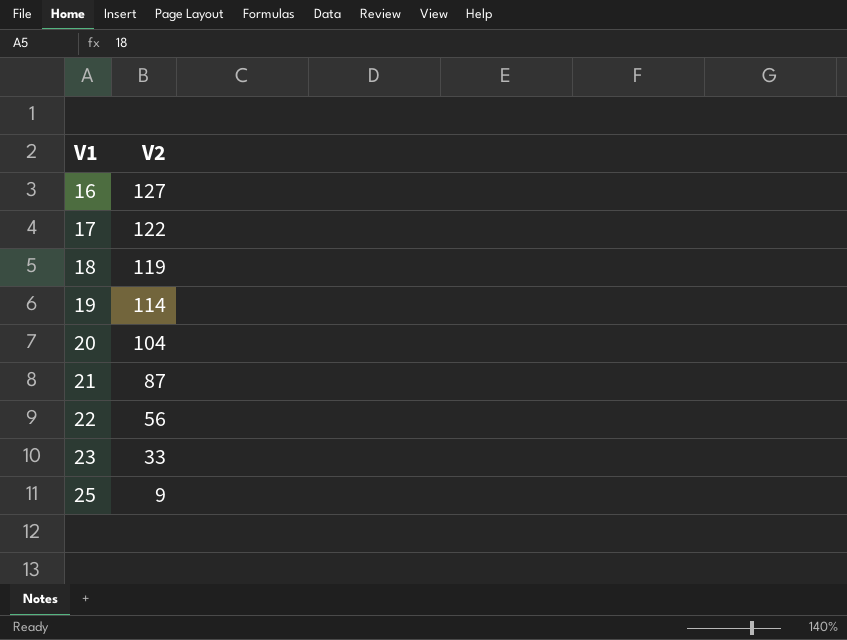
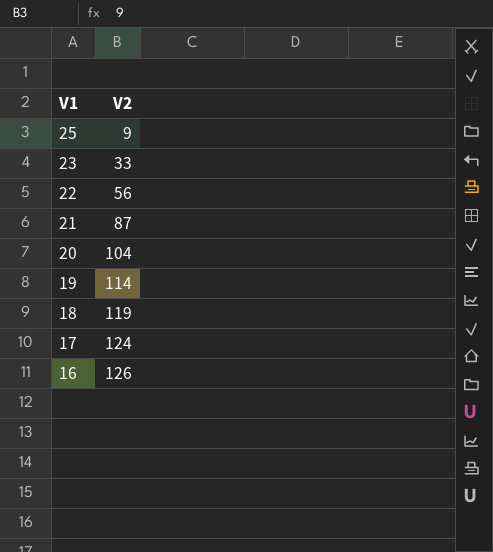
row order: V1 ascending -> V1 descending
17 | V2: 122 -> 124
16 | V2: 127 -> 126

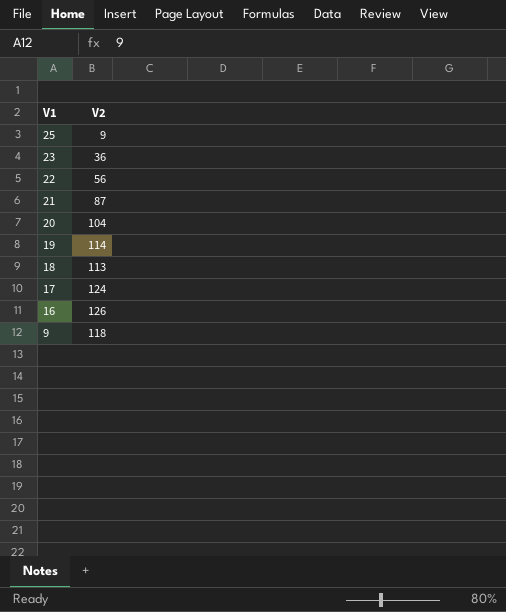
23 | V2: 33 -> 36
18 | V2: 119 -> 113
row 9: none -> 118

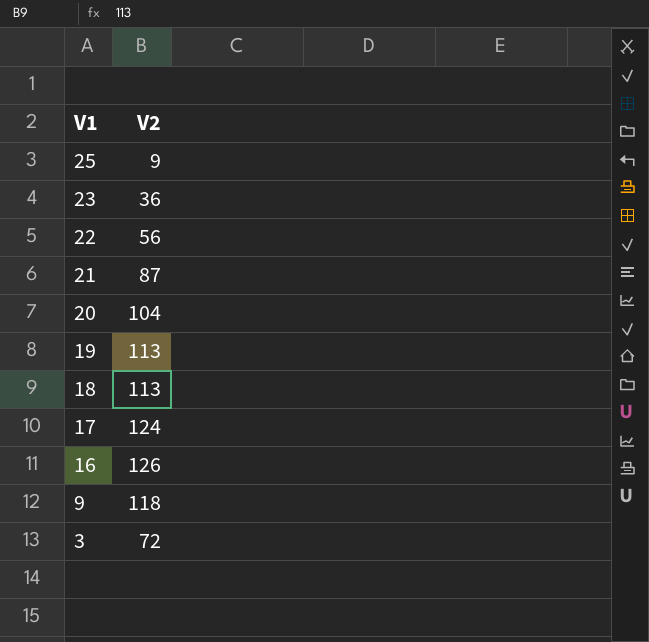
19 | V2: 114 -> 113
row 3: none -> 72

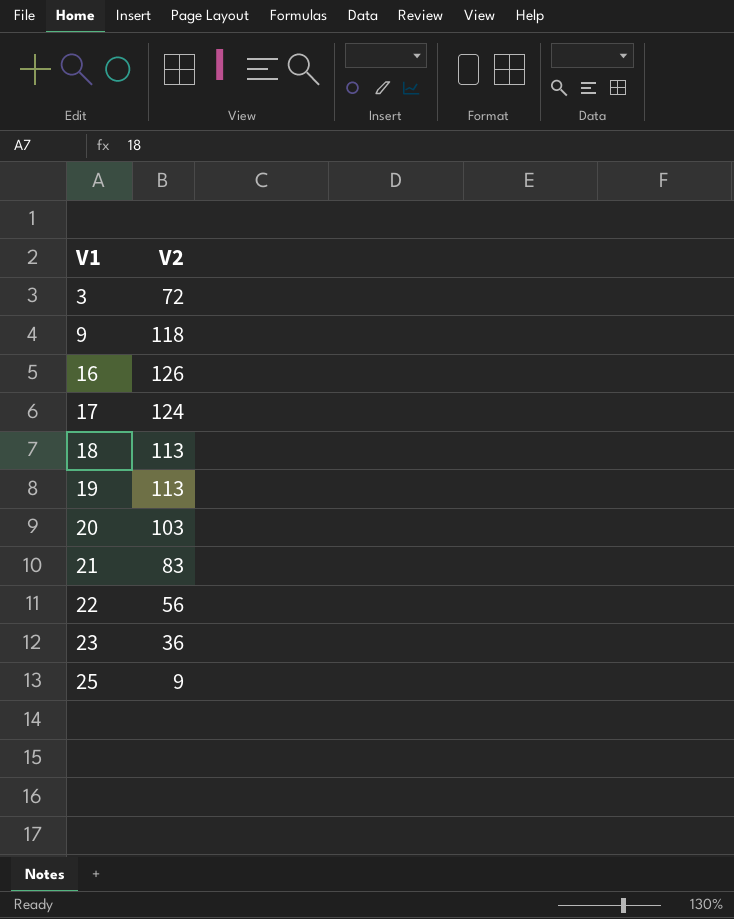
row order: V1 descending -> V1 ascending
20 | V2: 104 -> 103
21 | V2: 87 -> 83

